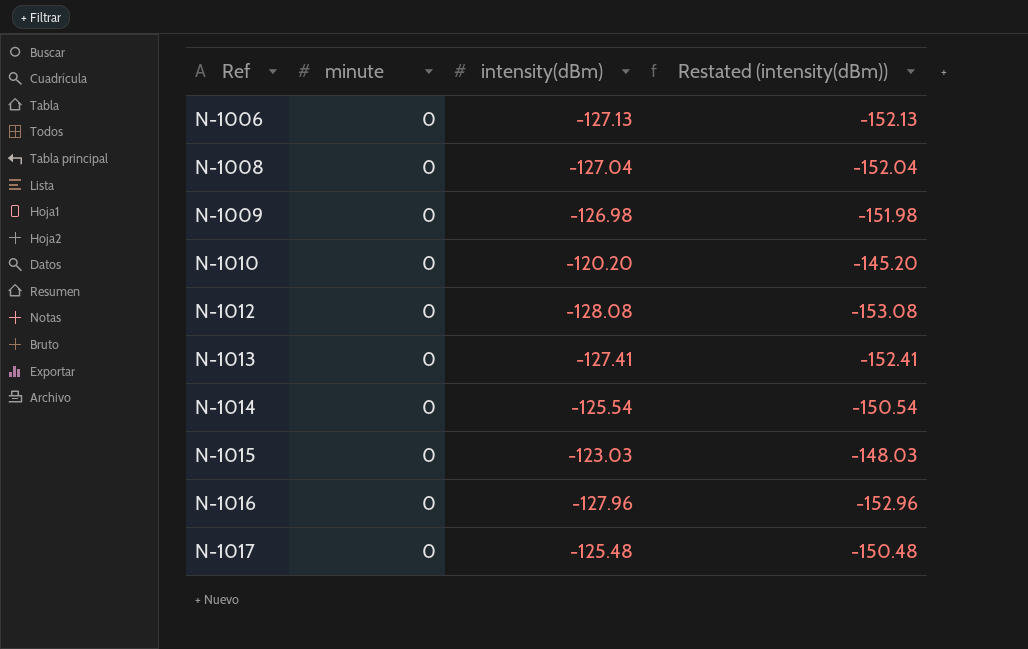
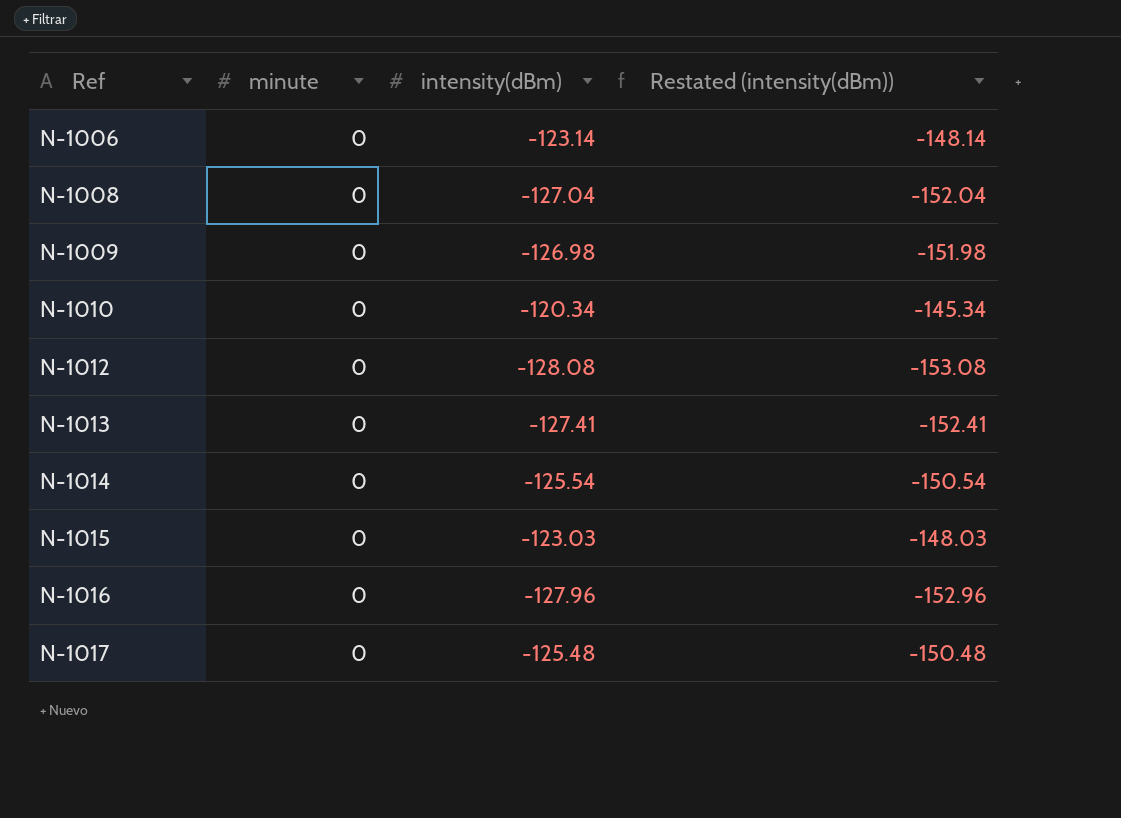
N-1006 | intensity(dBm): -127.13 -> -123.14
N-1006 | Restated (intensity(dBm)): -152.13 -> -148.14
N-1010 | intensity(dBm): -120.20 -> -120.34
N-1010 | Restated (intensity(dBm)): -145.20 -> -145.34

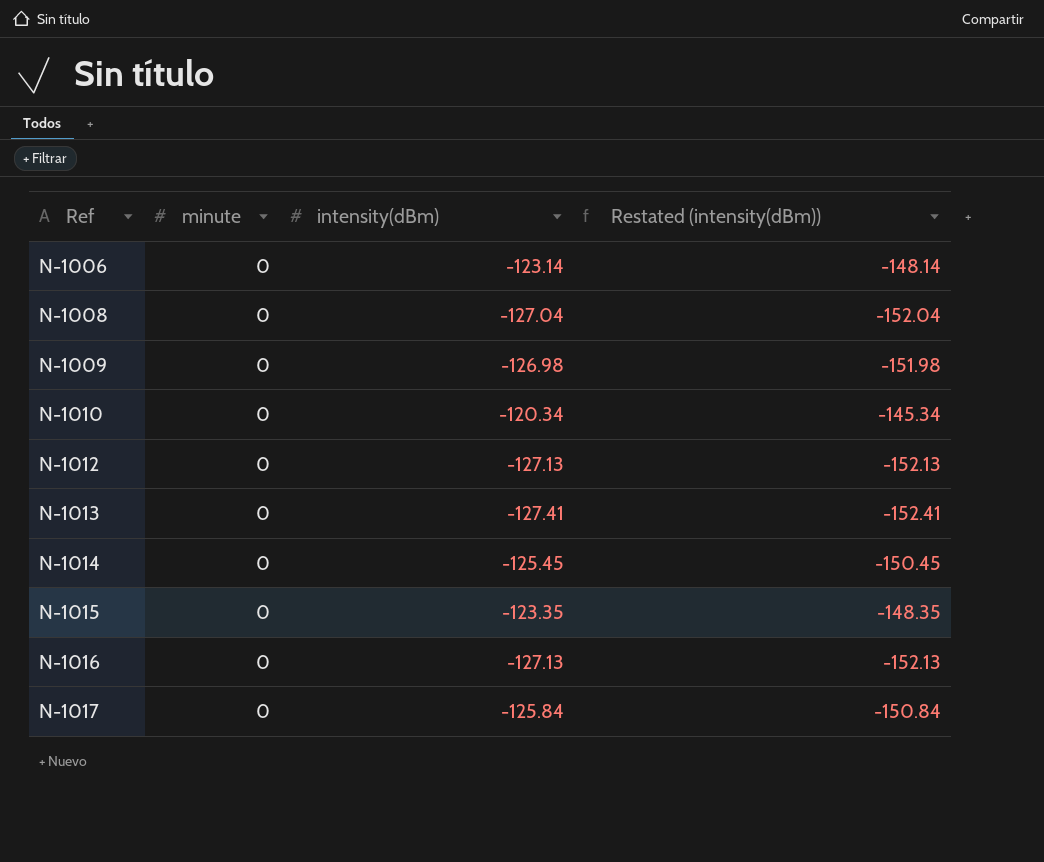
N-1012 | intensity(dBm): -128.08 -> -127.13
N-1012 | Restated (intensity(dBm)): -153.08 -> -152.13
N-1014 | intensity(dBm): -125.54 -> -125.45
N-1014 | Restated (intensity(dBm)): -150.54 -> -150.45
N-1015 | intensity(dBm): -123.03 -> -123.35
N-1015 | Restated (intensity(dBm)): -148.03 -> -148.35
N-1016 | intensity(dBm): -127.96 -> -127.13
N-1016 | Restated (intensity(dBm)): -152.96 -> -152.13
N-1017 | intensity(dBm): -125.48 -> -125.84
N-1017 | Restated (intensity(dBm)): -150.48 -> -150.84

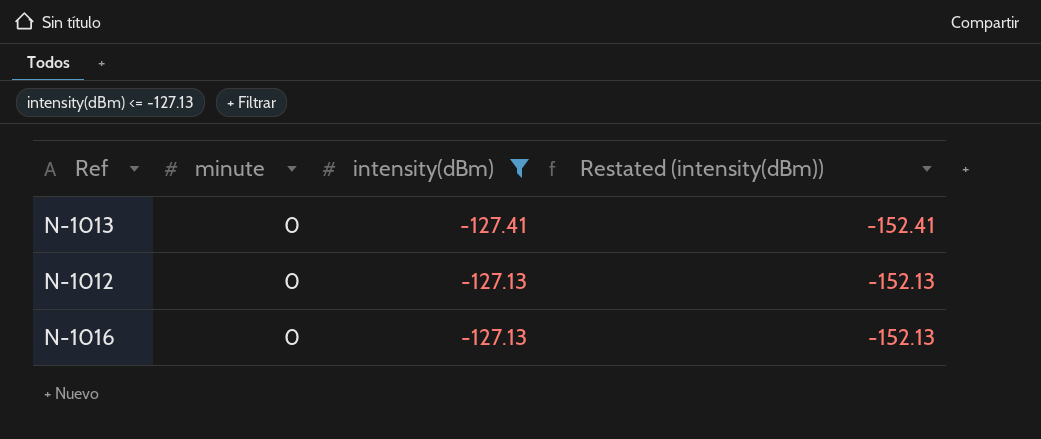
filter: none -> intensity(dBm) <= -127.13
row order: Ref ascending -> intensity(dBm) ascending

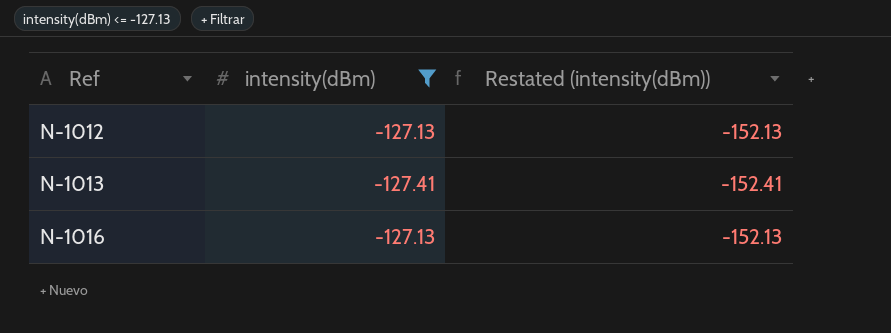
row order: intensity(dBm) ascending -> Ref ascending
column minute | position: 2 -> none

